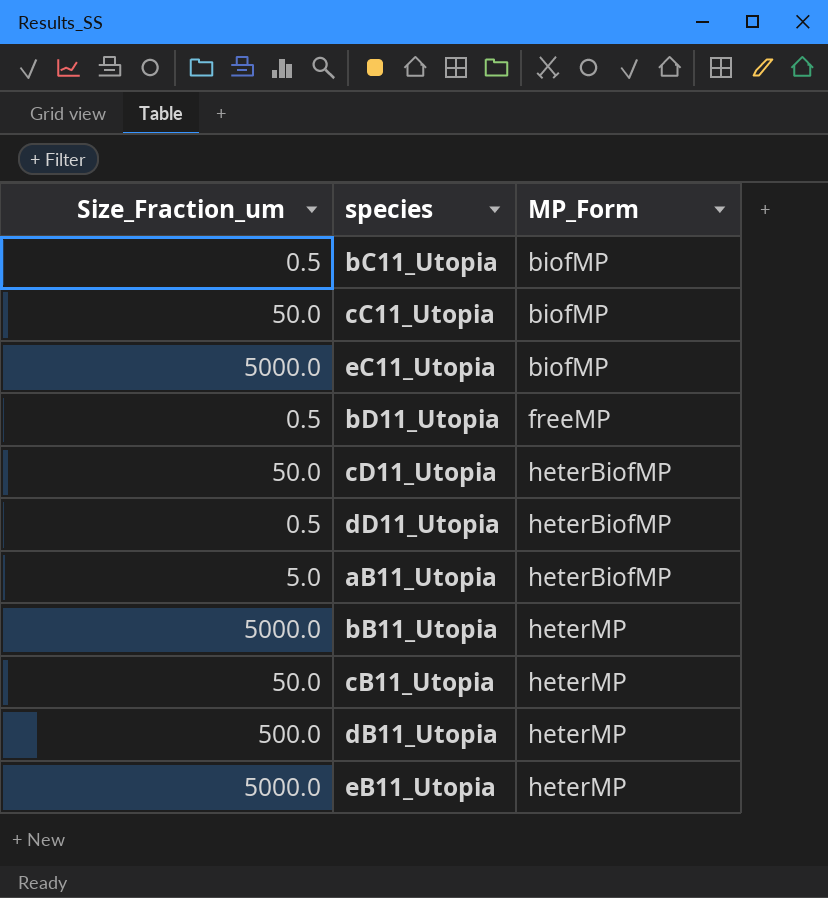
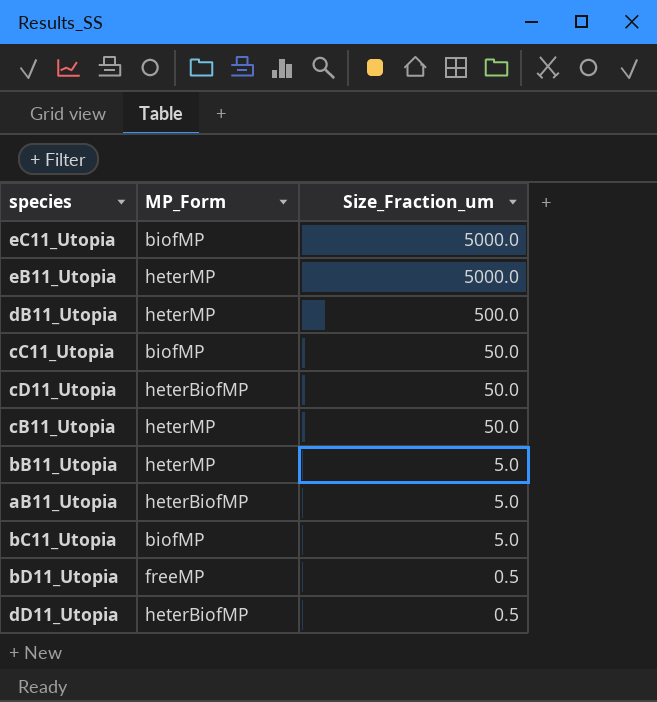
row order: MP_Form ascending -> Size_Fraction_um descending
column Size_Fraction_um | position: 1 -> 3
bB11_Utopia | Size_Fraction_um: 5000.0 -> 5.0
bC11_Utopia | Size_Fraction_um: 0.5 -> 5.0

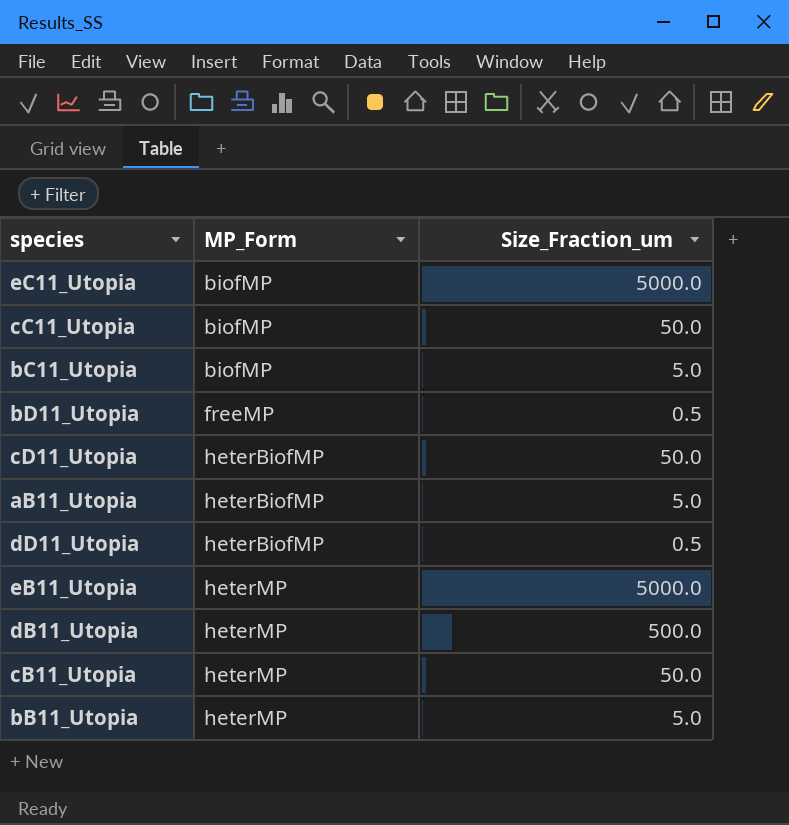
row order: Size_Fraction_um descending -> MP_Form ascending

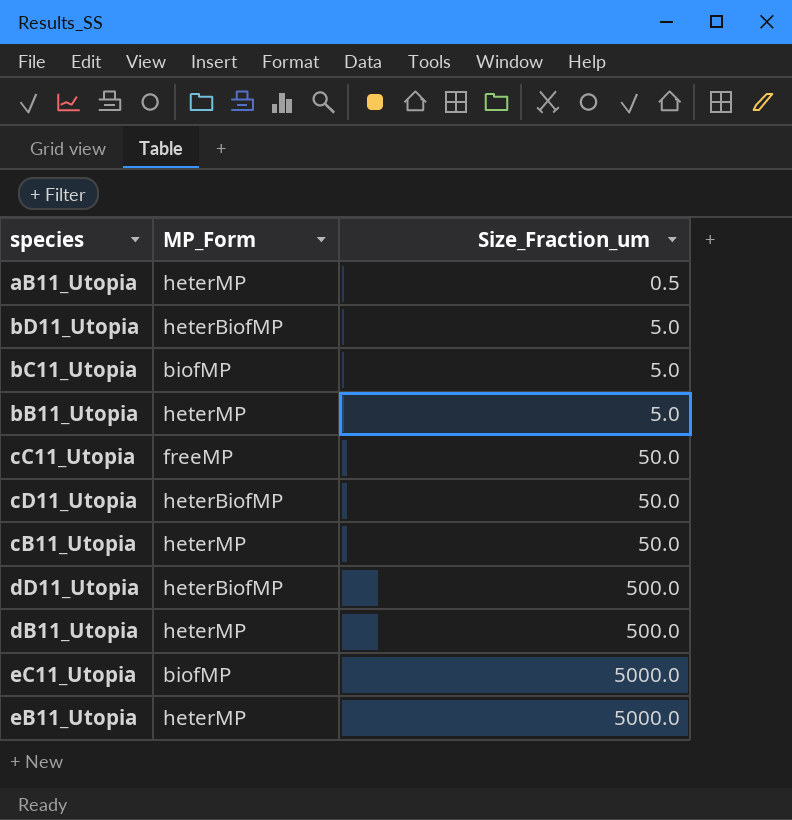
row order: MP_Form ascending -> Size_Fraction_um ascending
aB11_Utopia | MP_Form: heterBiofMP -> heterMP
aB11_Utopia | Size_Fraction_um: 5.0 -> 0.5
bD11_Utopia | MP_Form: freeMP -> heterBiofMP
bD11_Utopia | Size_Fraction_um: 0.5 -> 5.0
cC11_Utopia | MP_Form: biofMP -> freeMP
dD11_Utopia | Size_Fraction_um: 0.5 -> 500.0

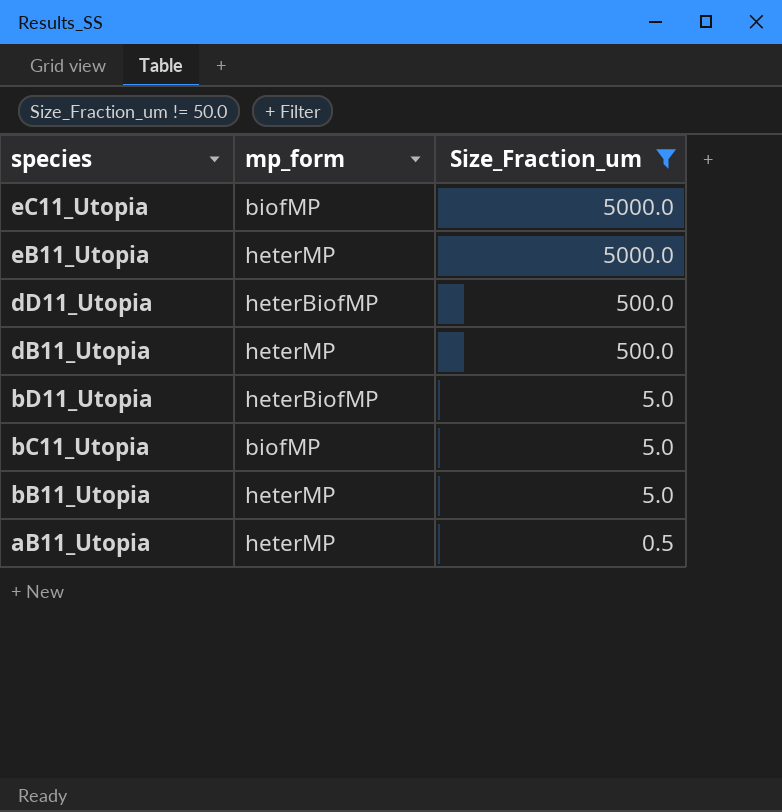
filter: none -> Size_Fraction_um != 50.0
row order: Size_Fraction_um ascending -> species descending
column name: MP_Form -> mp_form

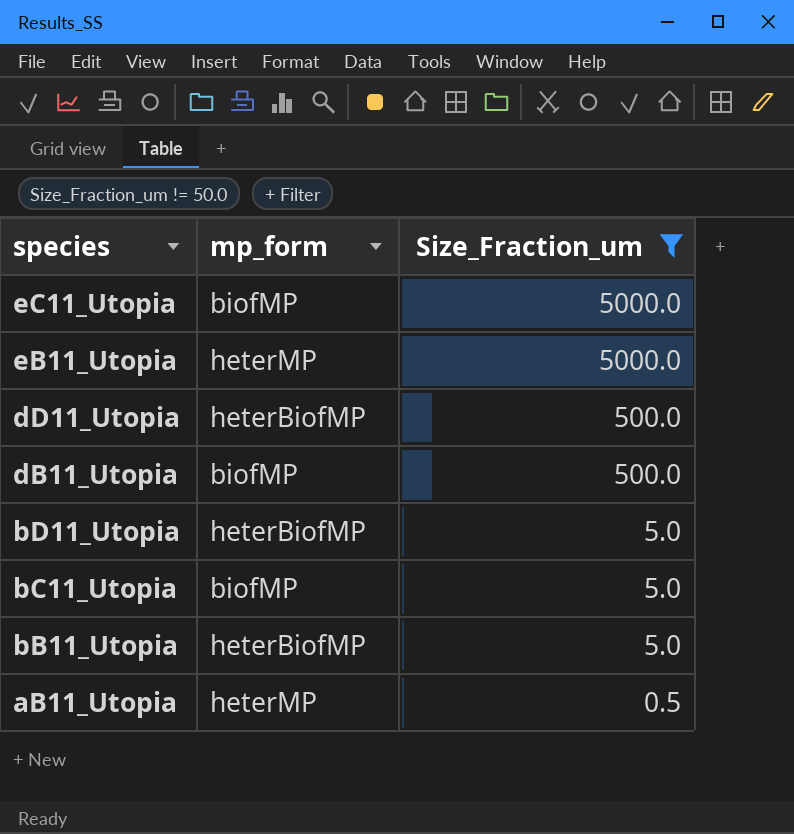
dB11_Utopia | mp_form: heterMP -> biofMP
bB11_Utopia | mp_form: heterMP -> heterBiofMP

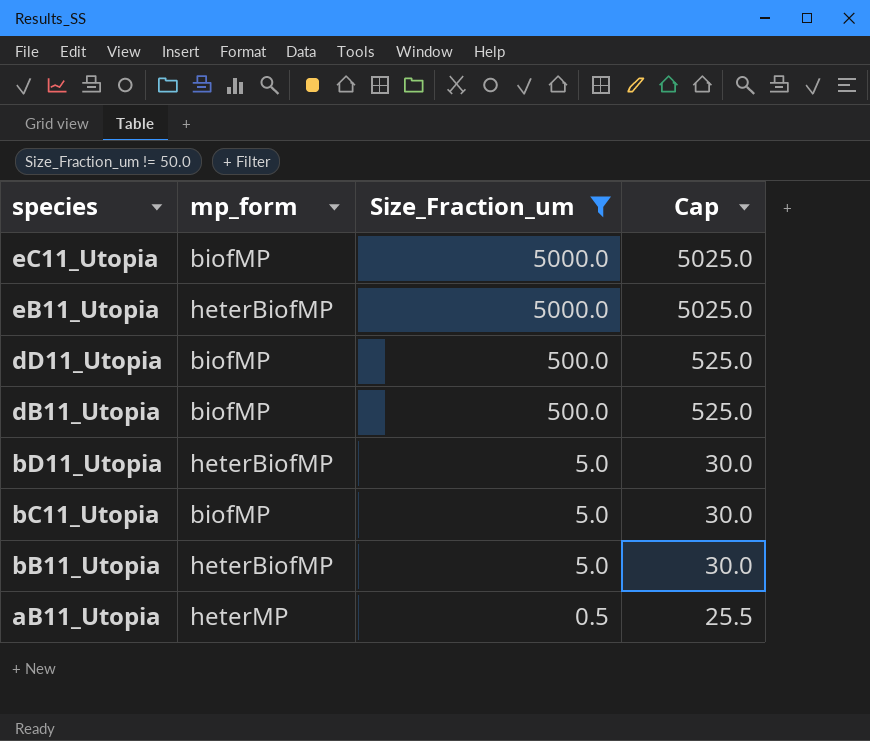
column Cap | formula: none -> [Size_Fraction_um] + 25
eB11_Utopia | mp_form: heterMP -> heterBiofMP
dD11_Utopia | mp_form: heterBiofMP -> biofMP

